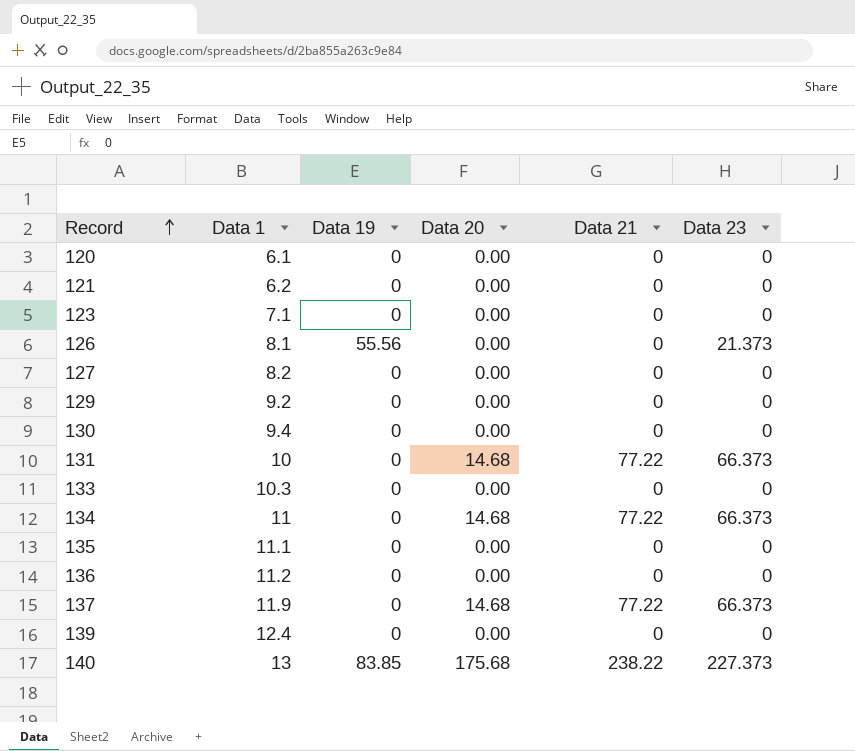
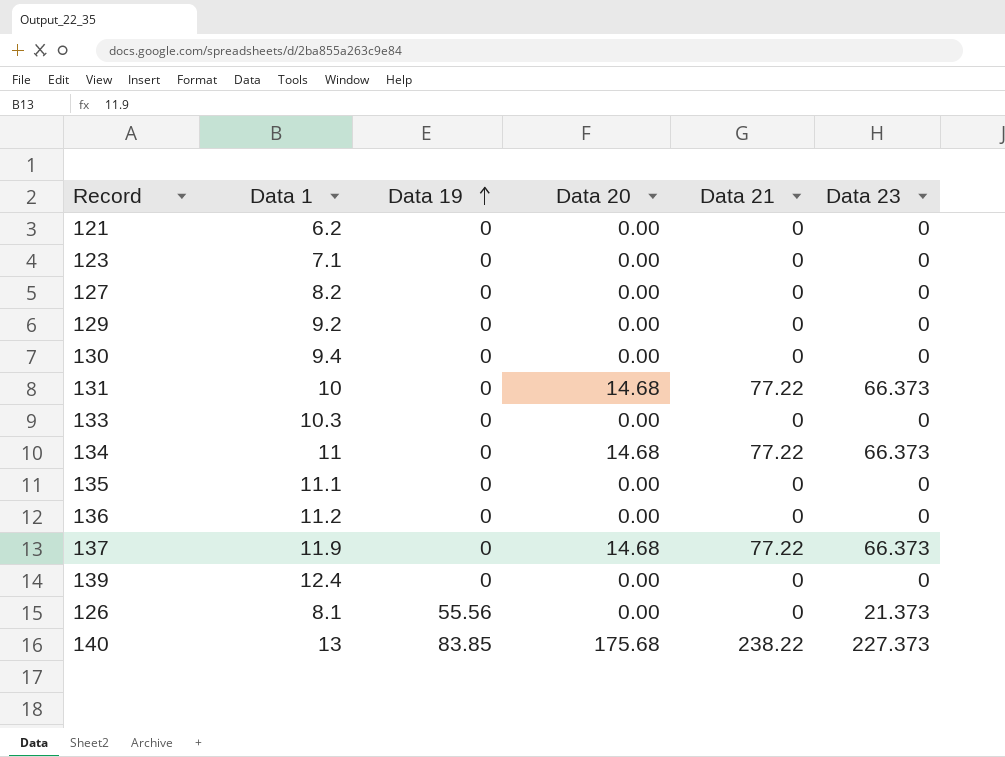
row order: Record ascending -> Data 19 ascending
row 120: 6.1 | 0 | 0.00 | 0 | 0 -> none

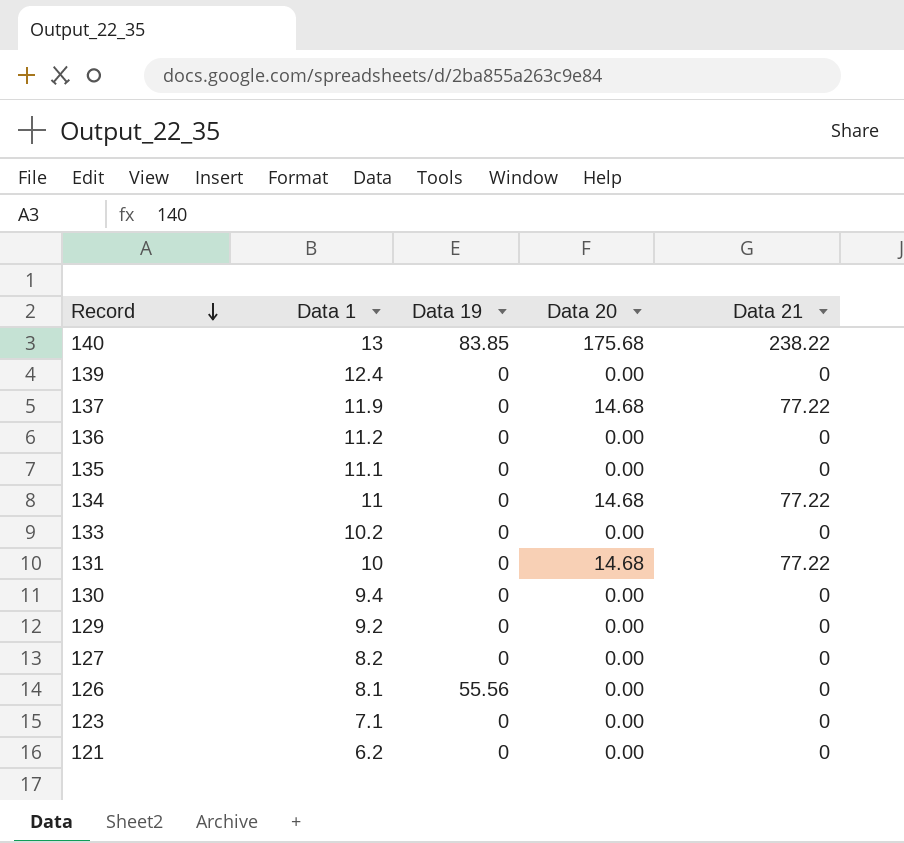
row order: Data 19 ascending -> Record descending
column Data 23 | position: 6 -> none
133 | Data 1: 10.3 -> 10.2

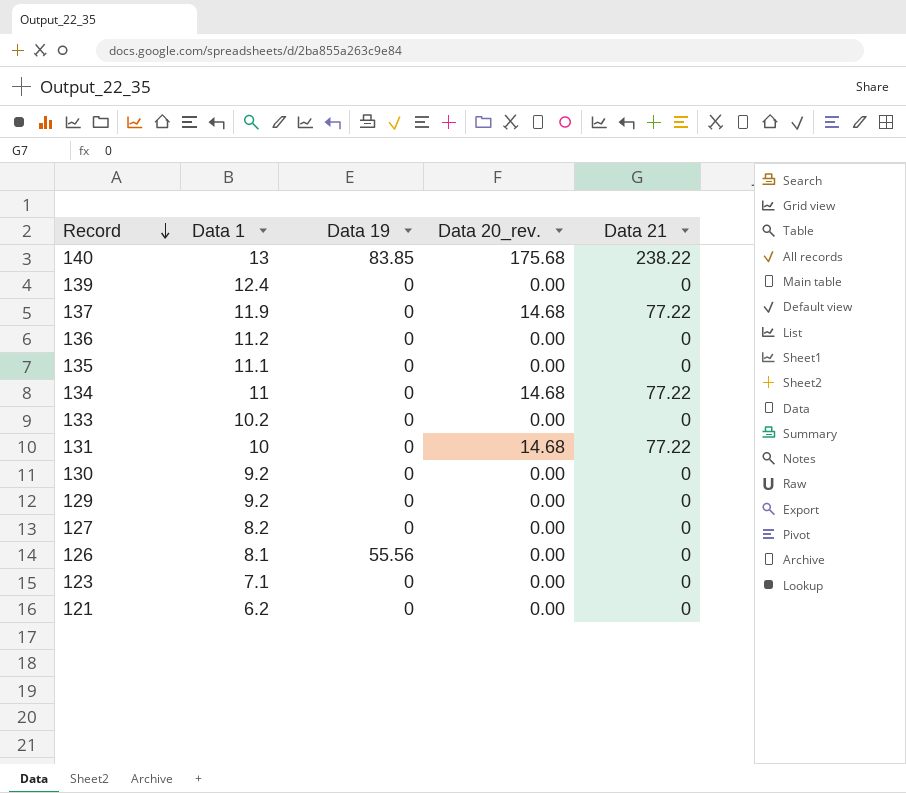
column name: Data 20 -> Data 20_rev.
130 | Data 1: 9.4 -> 9.2

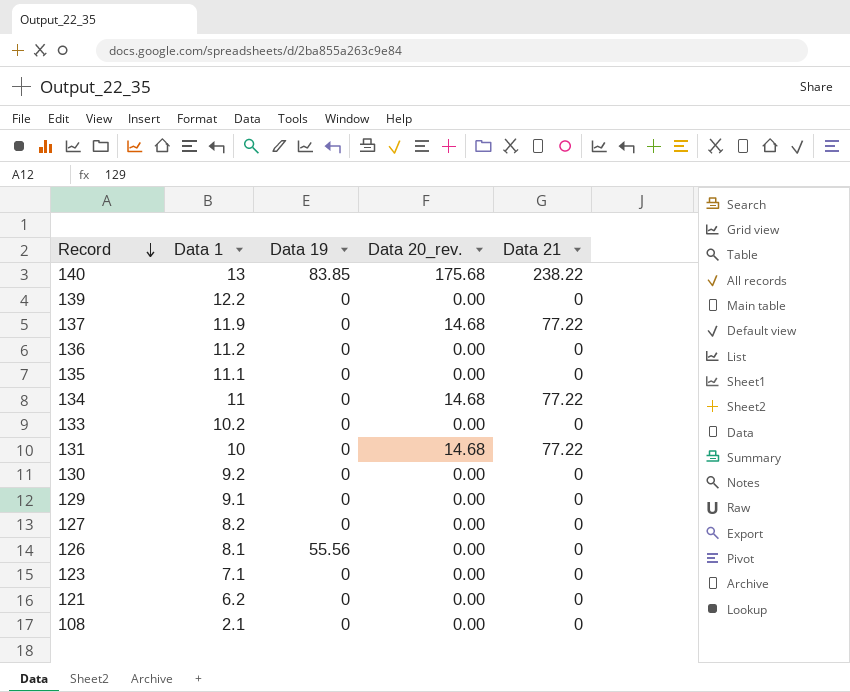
139 | Data 1: 12.4 -> 12.2
129 | Data 1: 9.2 -> 9.1
row 108: none -> 2.1 | 0 | 0.00 | 0

